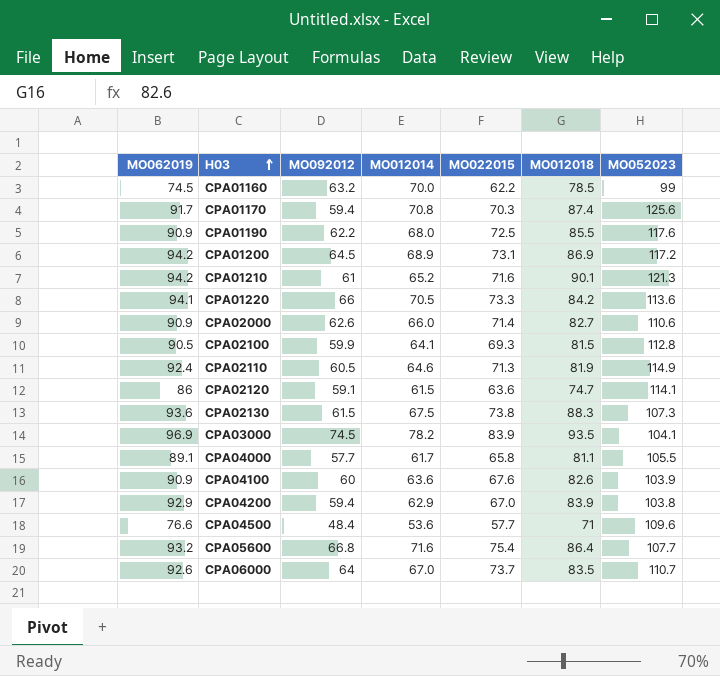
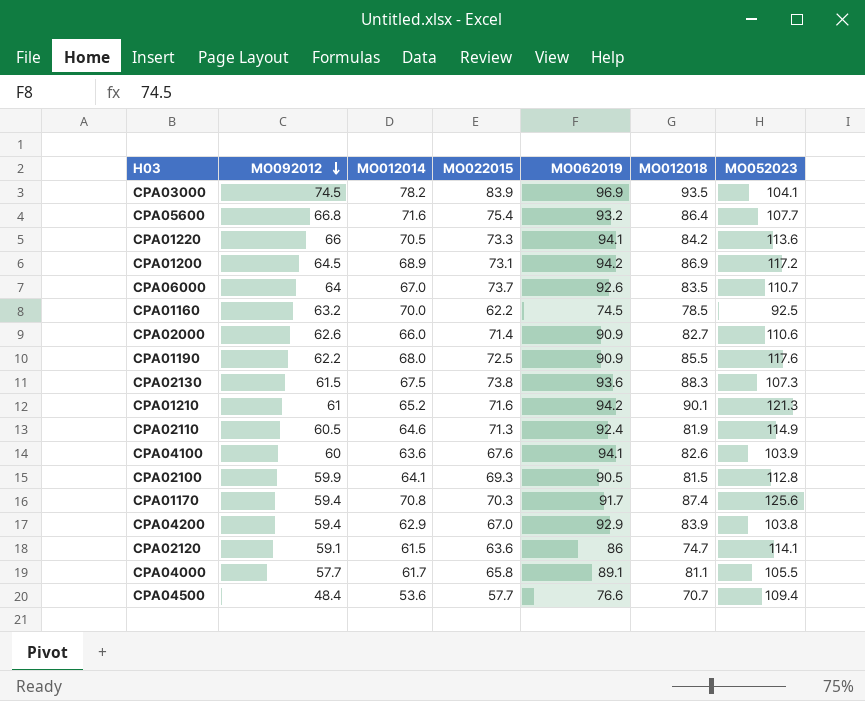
row order: H03 ascending -> MO092012 descending
column MO062019 | position: 1 -> 5
CPA01160 | MO052023: 99 -> 92.5
CPA04100 | MO062019: 90.9 -> 94.1
CPA04500 | MO012018: 71 -> 70.7
CPA04500 | MO052023: 109.6 -> 109.4

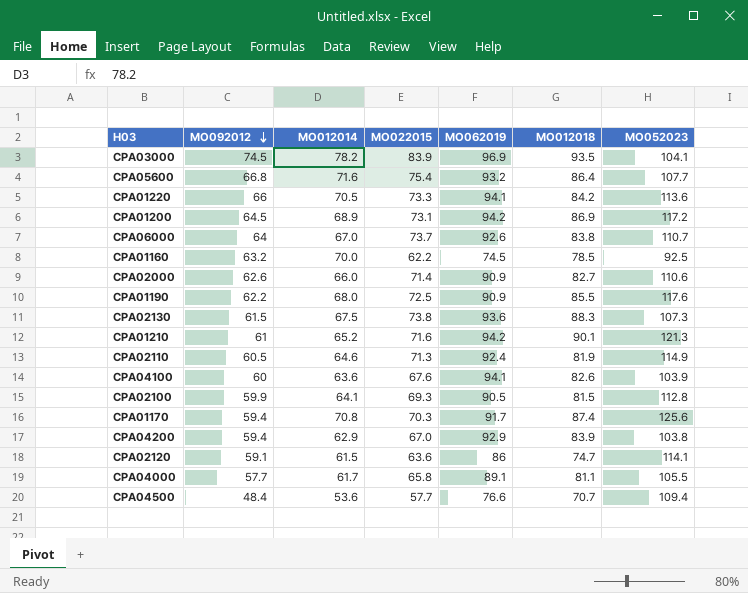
CPA06000 | MO012018: 83.5 -> 83.8

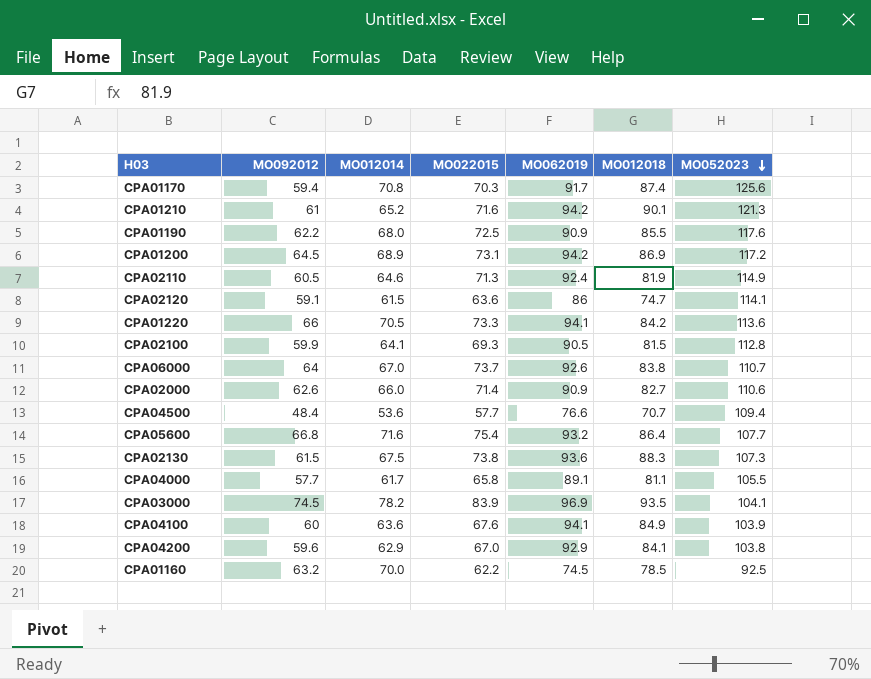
row order: MO092012 descending -> MO052023 descending
CPA04100 | MO012018: 82.6 -> 84.9
CPA04200 | MO092012: 59.4 -> 59.6
CPA04200 | MO012018: 83.9 -> 84.1

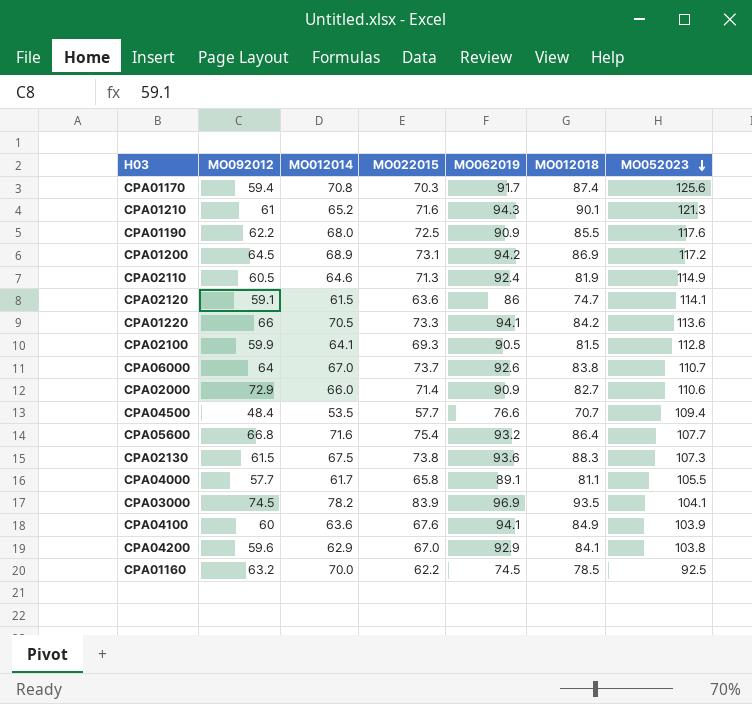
CPA01210 | MO062019: 94.2 -> 94.3
CPA02000 | MO092012: 62.6 -> 72.9
CPA04500 | MO012014: 53.6 -> 53.5

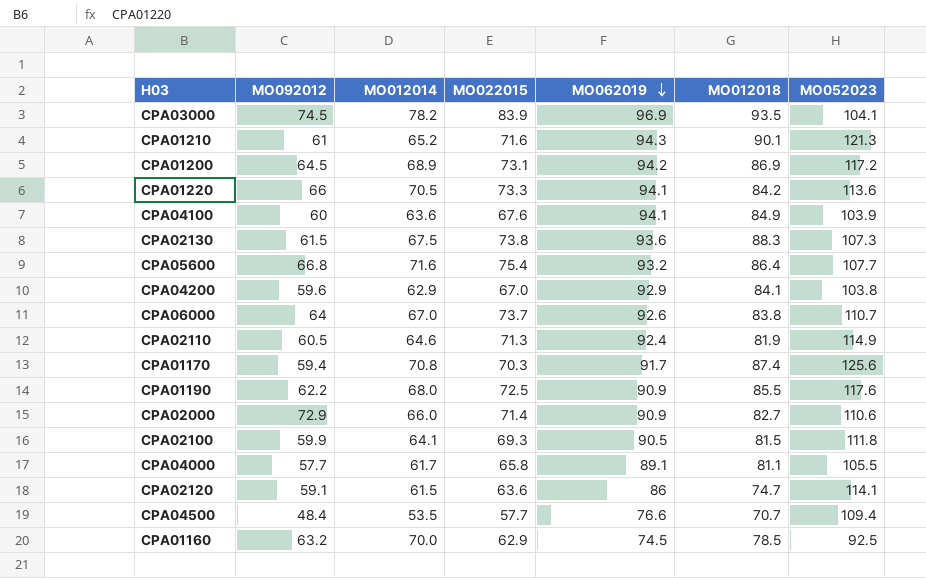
row order: MO052023 descending -> MO062019 descending
CPA02100 | MO052023: 112.8 -> 111.8
CPA01160 | MO022015: 62.2 -> 62.9

